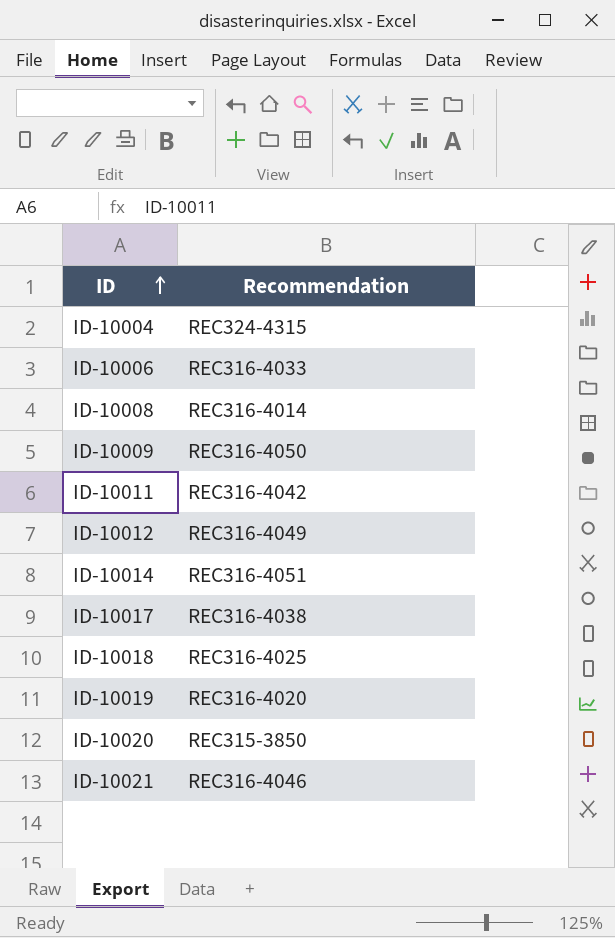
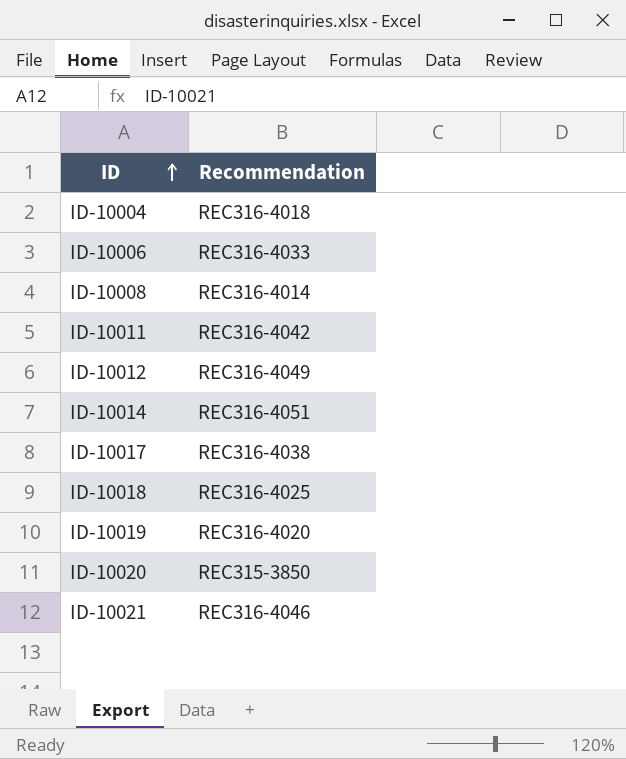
row ID-10009: REC316-4050 -> none
ID-10004 | Recommendation: REC324-4315 -> REC316-4018

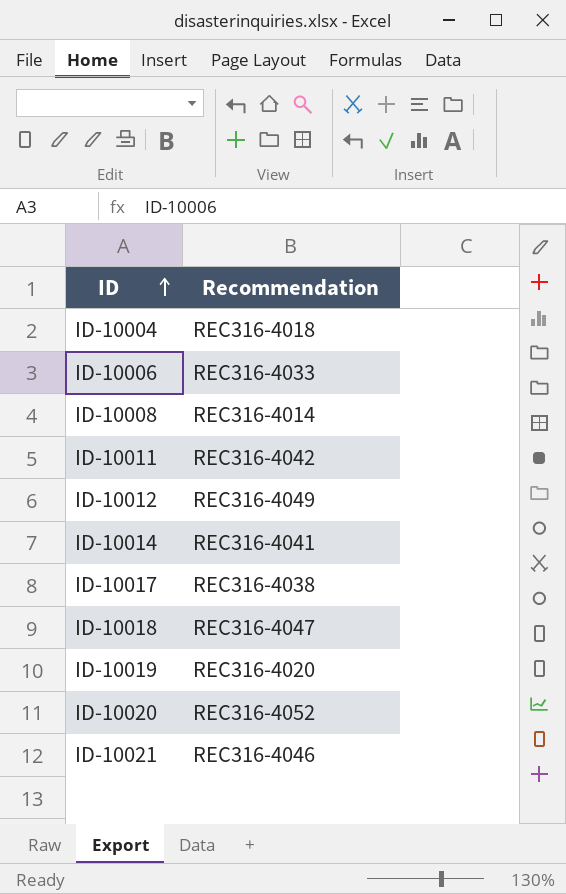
ID-10014 | Recommendation: REC316-4051 -> REC316-4041
ID-10018 | Recommendation: REC316-4025 -> REC316-4047
ID-10020 | Recommendation: REC315-3850 -> REC316-4052

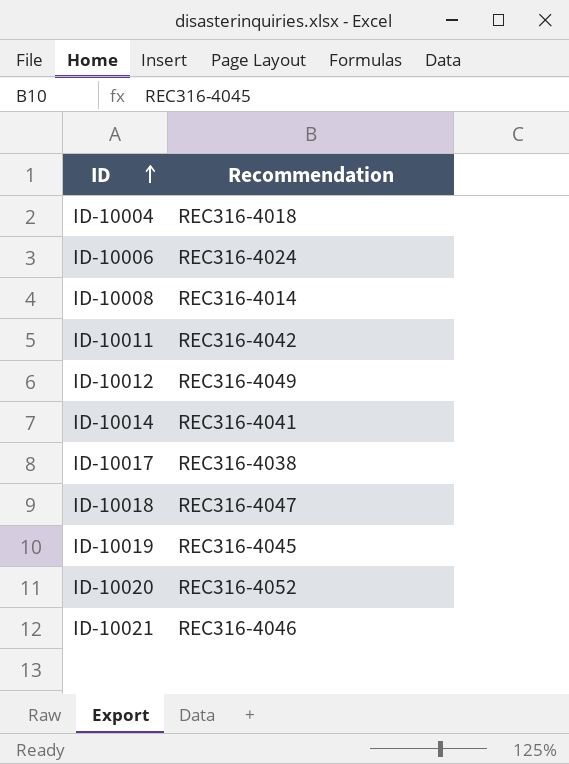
ID-10006 | Recommendation: REC316-4033 -> REC316-4024
ID-10019 | Recommendation: REC316-4020 -> REC316-4045

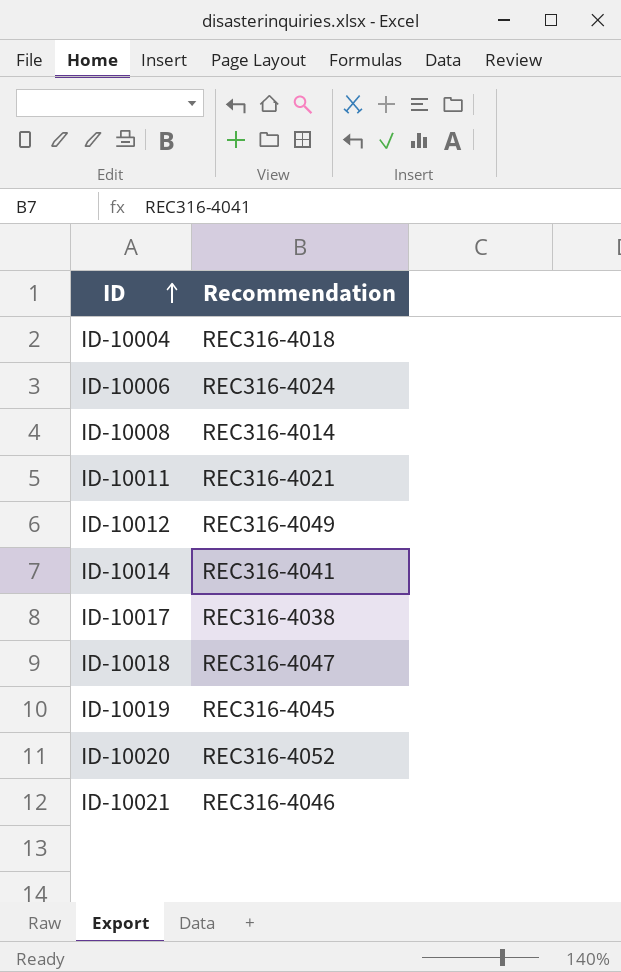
ID-10011 | Recommendation: REC316-4042 -> REC316-4021

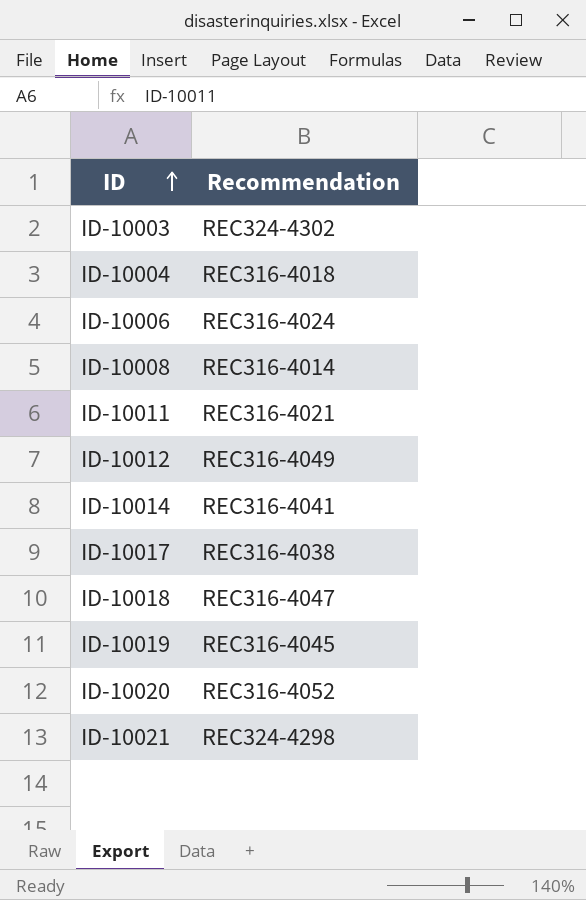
row ID-10003: none -> REC324-4302
ID-10021 | Recommendation: REC316-4046 -> REC324-4298

